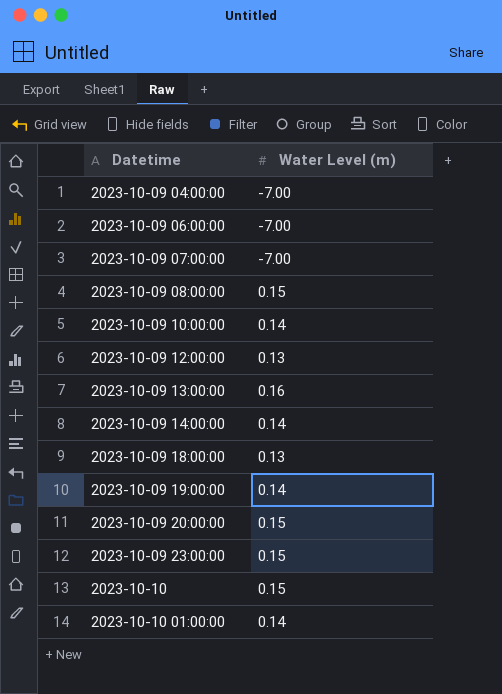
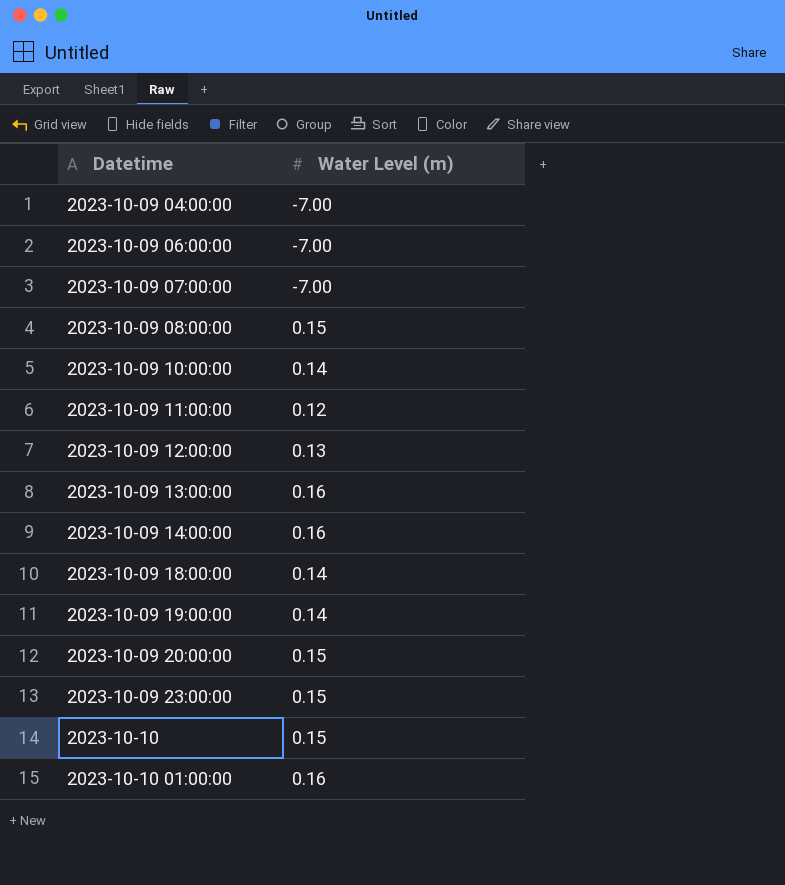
row 2023-10-09 11:00:00: none -> 0.12
2023-10-09 14:00:00 | Water Level (m): 0.14 -> 0.16
2023-10-09 18:00:00 | Water Level (m): 0.13 -> 0.14
2023-10-10 01:00:00 | Water Level (m): 0.14 -> 0.16

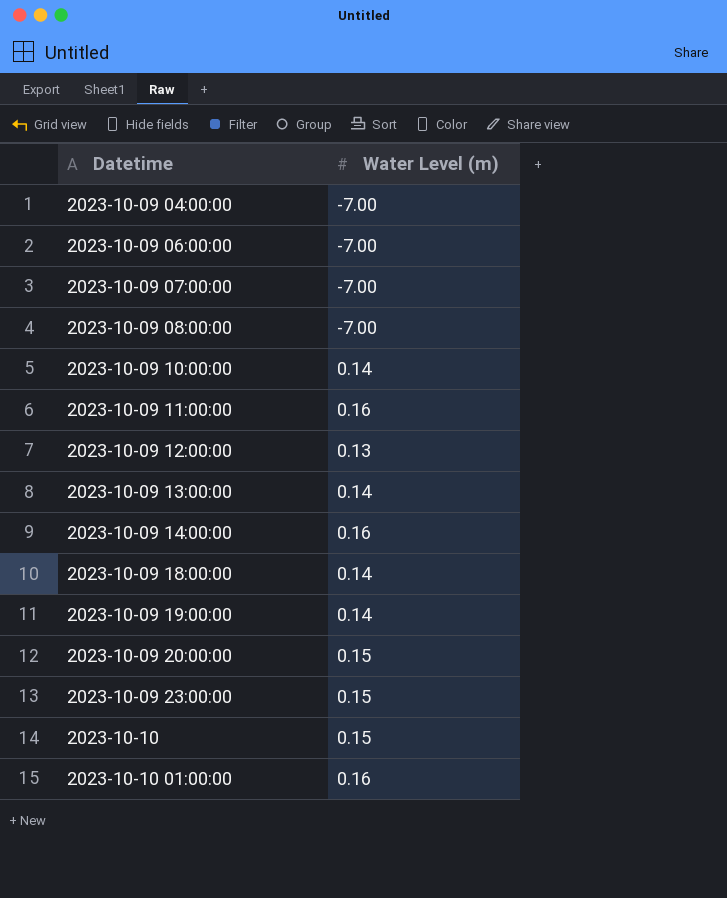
2023-10-09 08:00:00 | Water Level (m): 0.15 -> -7.00
2023-10-09 11:00:00 | Water Level (m): 0.12 -> 0.16
2023-10-09 13:00:00 | Water Level (m): 0.16 -> 0.14

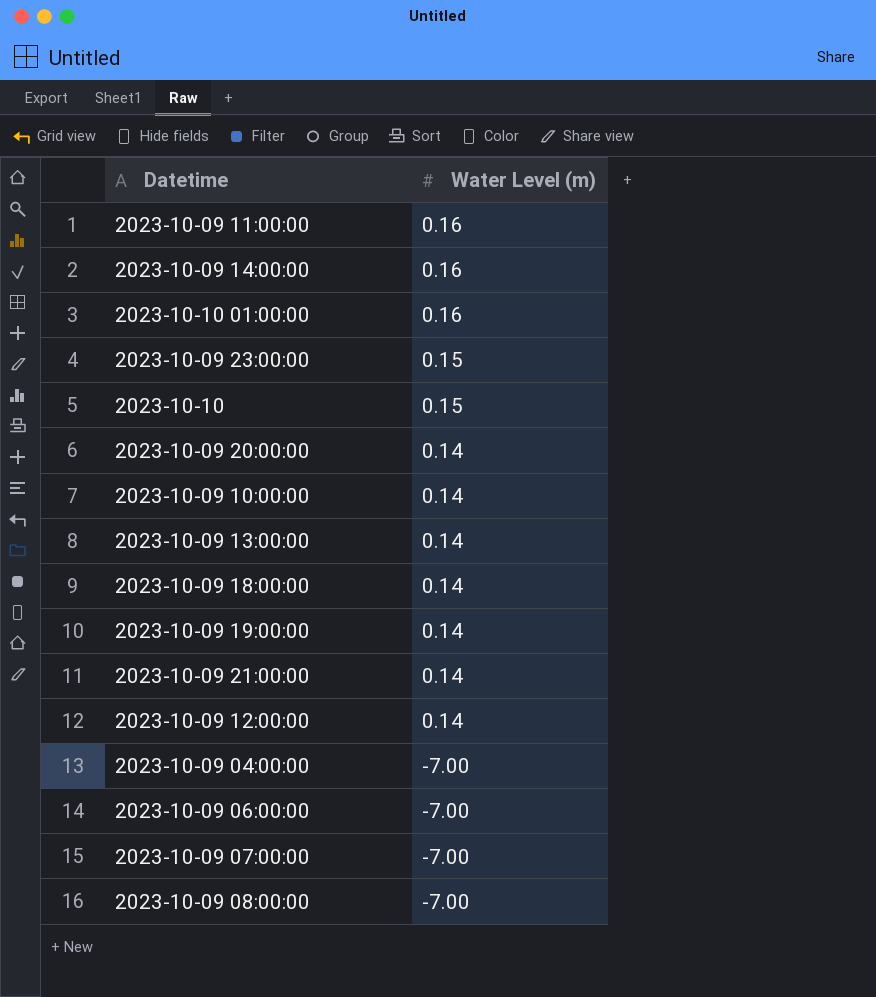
row order: Datetime ascending -> Water Level (m) descending
2023-10-09 20:00:00 | Water Level (m): 0.15 -> 0.14
row 2023-10-09 21:00:00: none -> 0.14
2023-10-09 12:00:00 | Water Level (m): 0.13 -> 0.14

